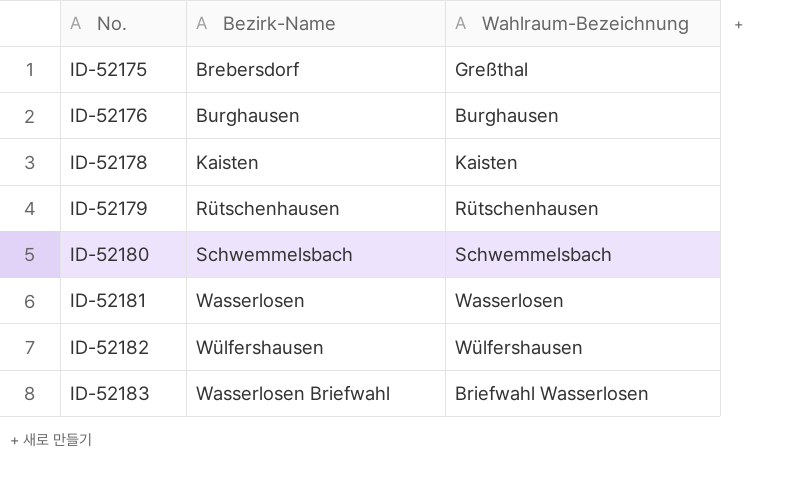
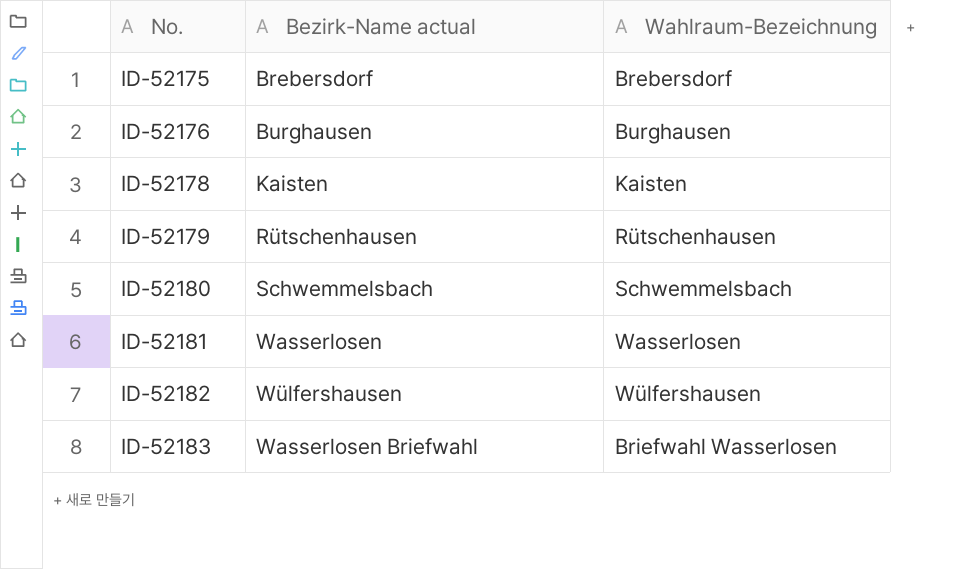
column name: Bezirk-Name -> Bezirk-Name actual
ID-52175 | Wahlraum-Bezeichnung: Greßthal -> Brebersdorf

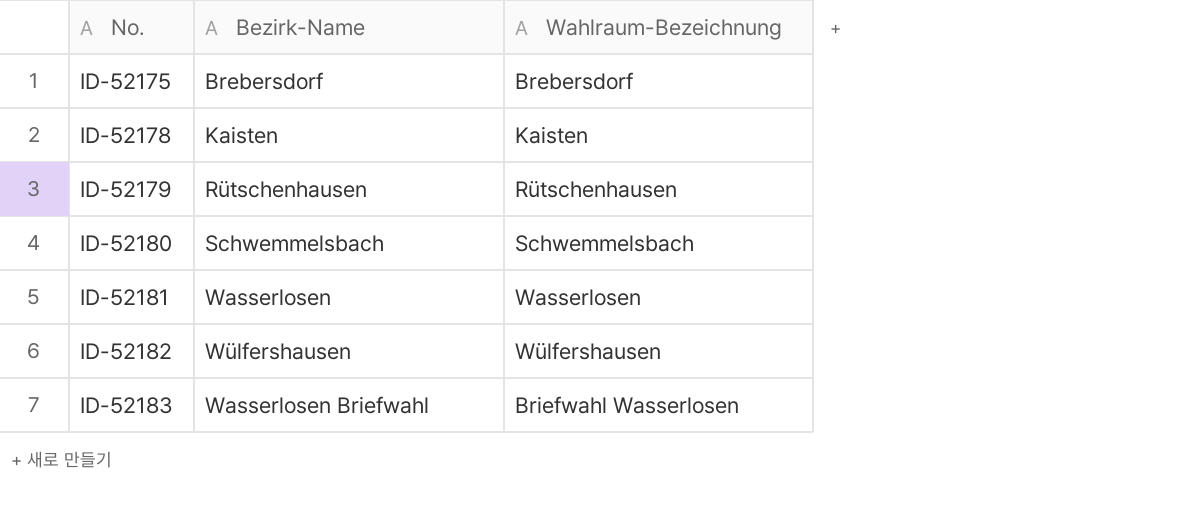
column name: Bezirk-Name actual -> Bezirk-Name
row ID-52176: Burghausen | Burghausen -> none

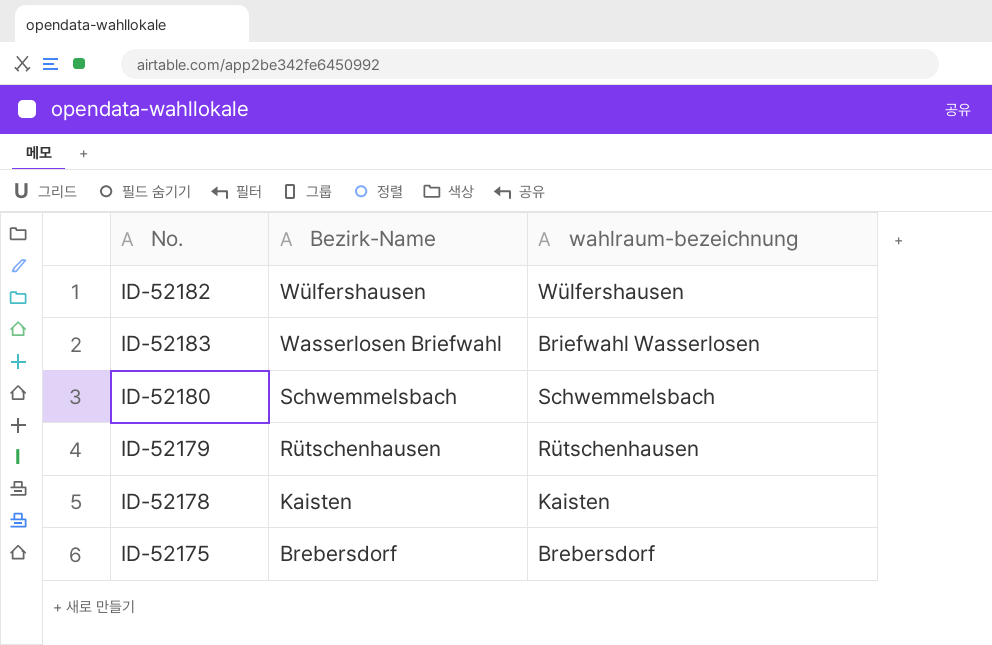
row order: No. ascending -> Bezirk-Name descending
column name: Wahlraum-Bezeichnung -> wahlraum-bezeichnung
row ID-52181: Wasserlosen | Wasserlosen -> none

